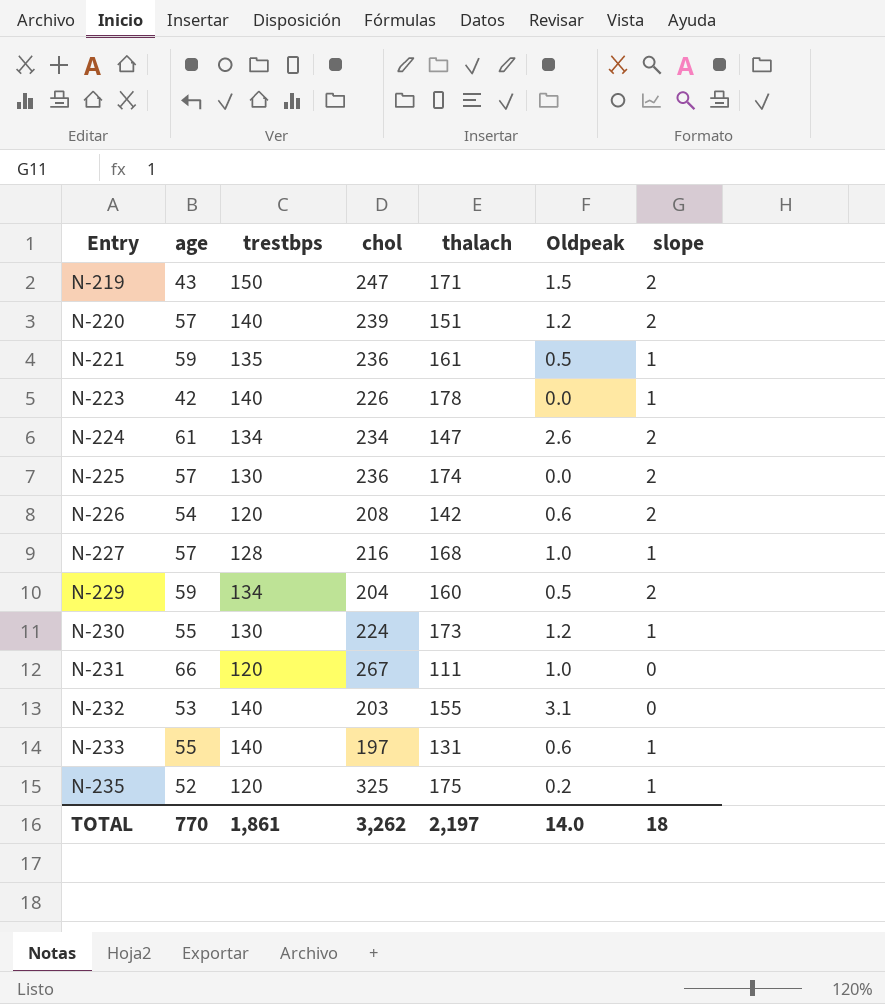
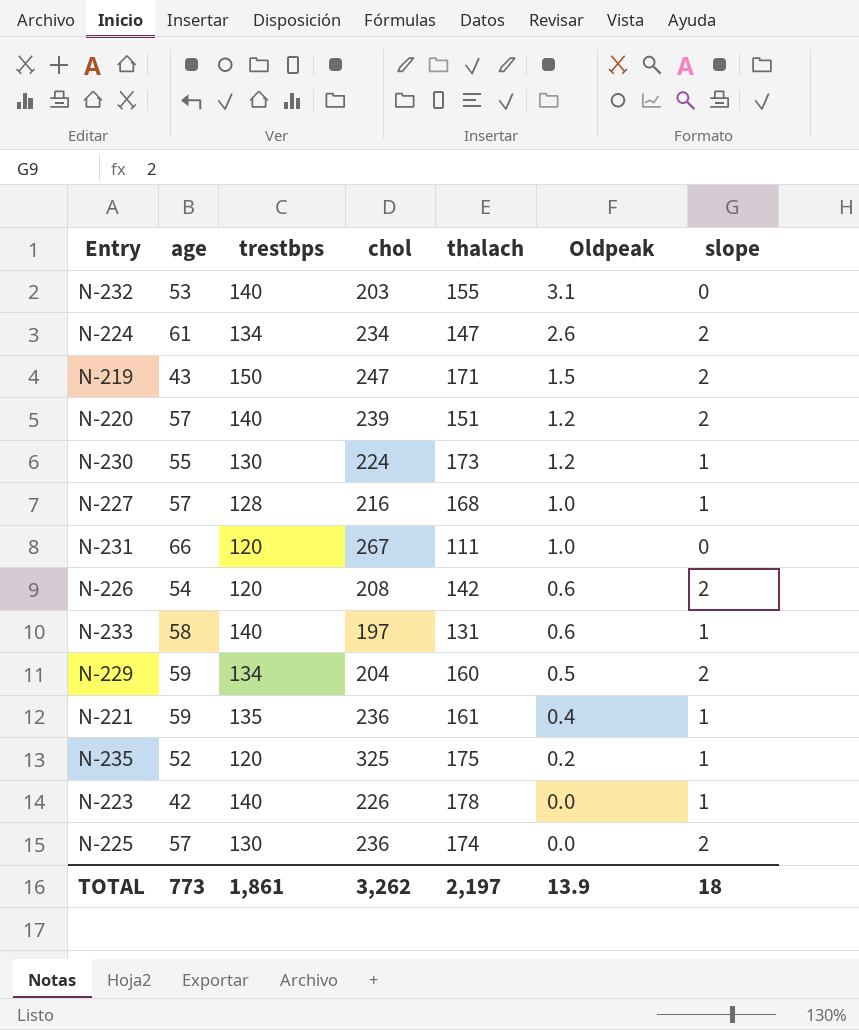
row order: Entry ascending -> Oldpeak descending
N-233 | age: 55 -> 58
N-221 | Oldpeak: 0.5 -> 0.4
TOTAL | age: 770 -> 773
TOTAL | Oldpeak: 14.0 -> 13.9

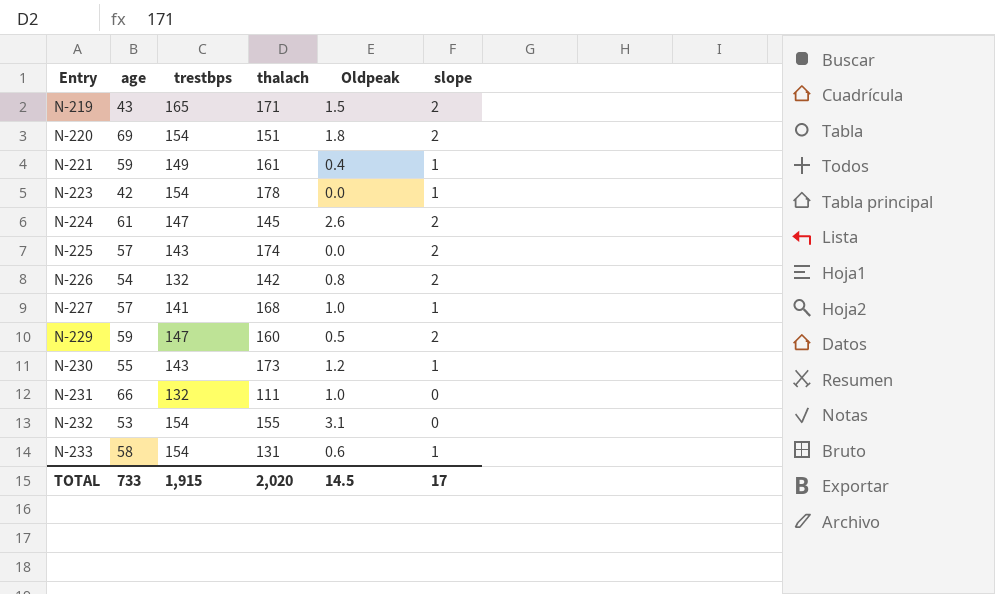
row order: Oldpeak descending -> Entry ascending
column chol | position: 4 -> none
row N-235: 52 | 120 | 325 | 175 | 0.2 | 1 -> none
N-219 | trestbps: 150 -> 165
N-220 | age: 57 -> 69
N-220 | trestbps: 140 -> 154
N-220 | Oldpeak: 1.2 -> 1.8
N-221 | trestbps: 135 -> 149
N-223 | trestbps: 140 -> 154
N-224 | trestbps: 134 -> 147
N-224 | thalach: 147 -> 145
N-225 | trestbps: 130 -> 143
N-226 | trestbps: 120 -> 132
N-226 | Oldpeak: 0.6 -> 0.8
N-227 | trestbps: 128 -> 141
N-229 | trestbps: 134 -> 147
N-230 | trestbps: 130 -> 143
N-231 | trestbps: 120 -> 132
N-232 | trestbps: 140 -> 154
N-233 | trestbps: 140 -> 154
TOTAL | age: 773 -> 733
TOTAL | trestbps: 1,861 -> 1,915
TOTAL | thalach: 2,197 -> 2,020
TOTAL | Oldpeak: 13.9 -> 14.5
TOTAL | slope: 18 -> 17

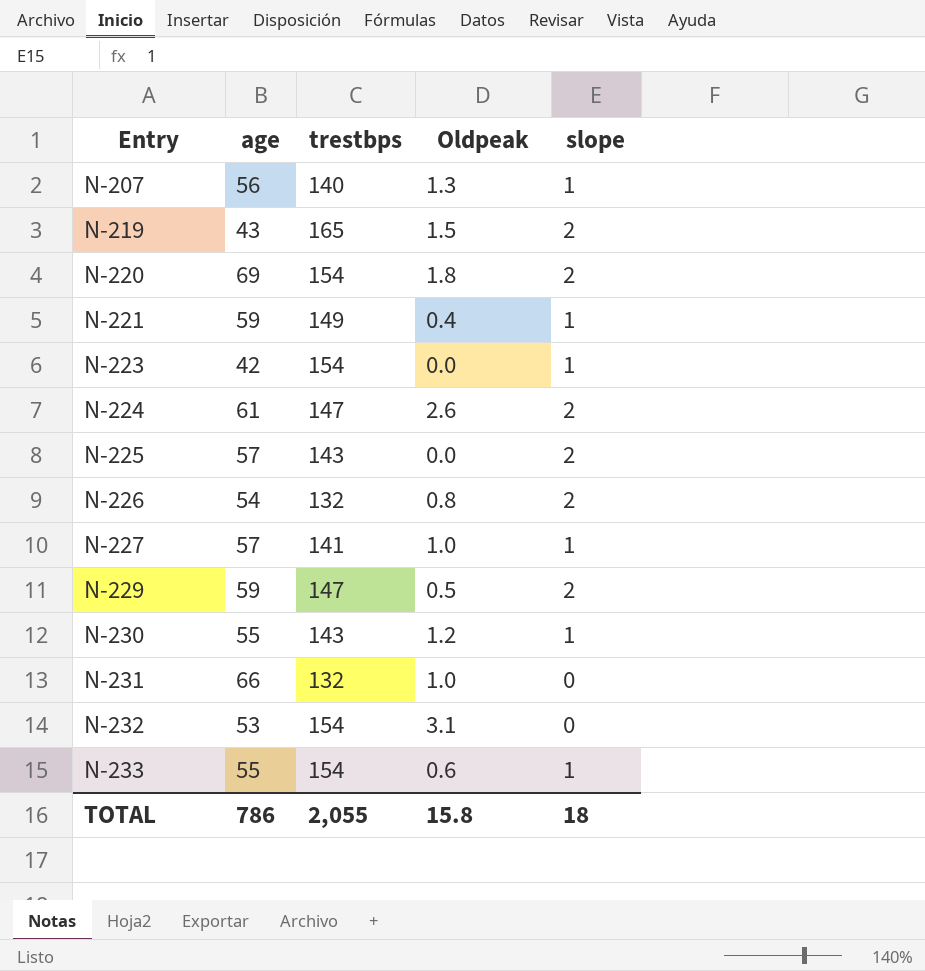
column thalach | position: 4 -> none
row N-207: none -> 56 | 140 | 1.3 | 1
N-233 | age: 58 -> 55
TOTAL | age: 733 -> 786
TOTAL | trestbps: 1,915 -> 2,055
TOTAL | Oldpeak: 14.5 -> 15.8
TOTAL | slope: 17 -> 18

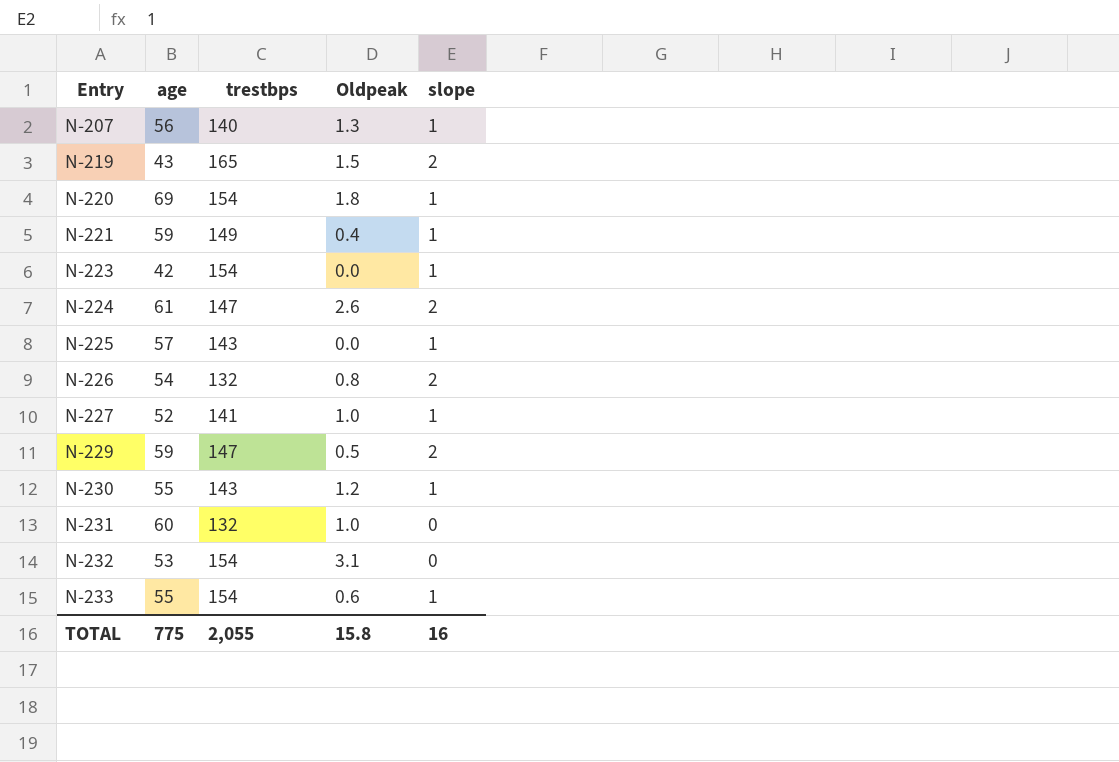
N-220 | slope: 2 -> 1
N-225 | slope: 2 -> 1
N-227 | age: 57 -> 52
N-231 | age: 66 -> 60
TOTAL | age: 786 -> 775
TOTAL | slope: 18 -> 16

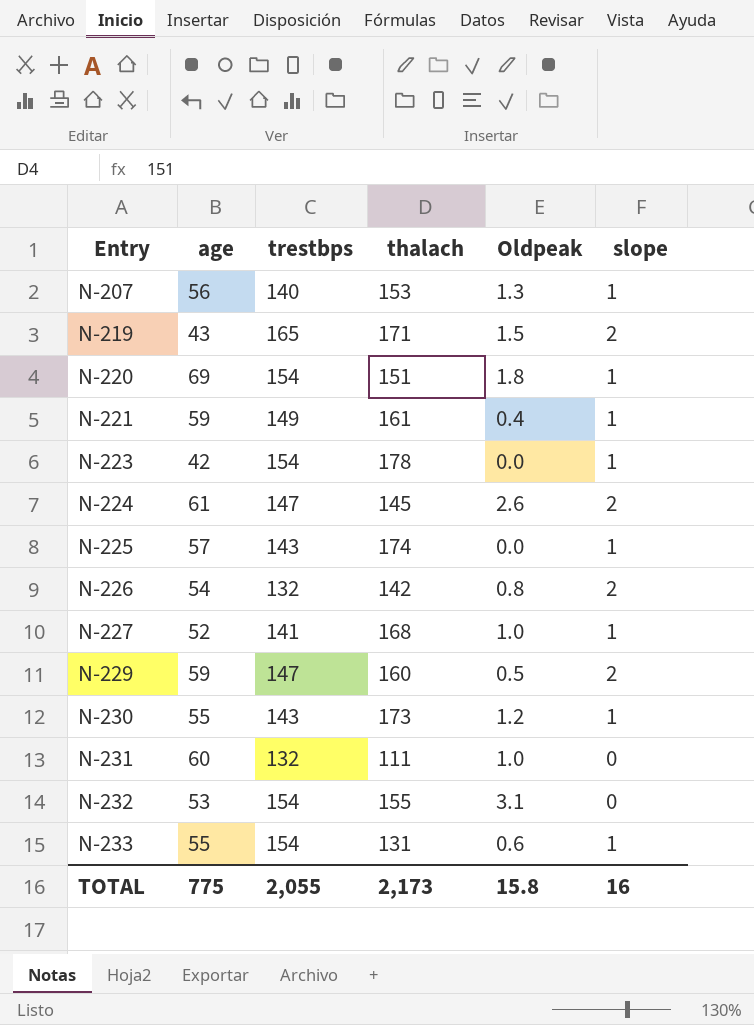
column thalach | position: none -> 4

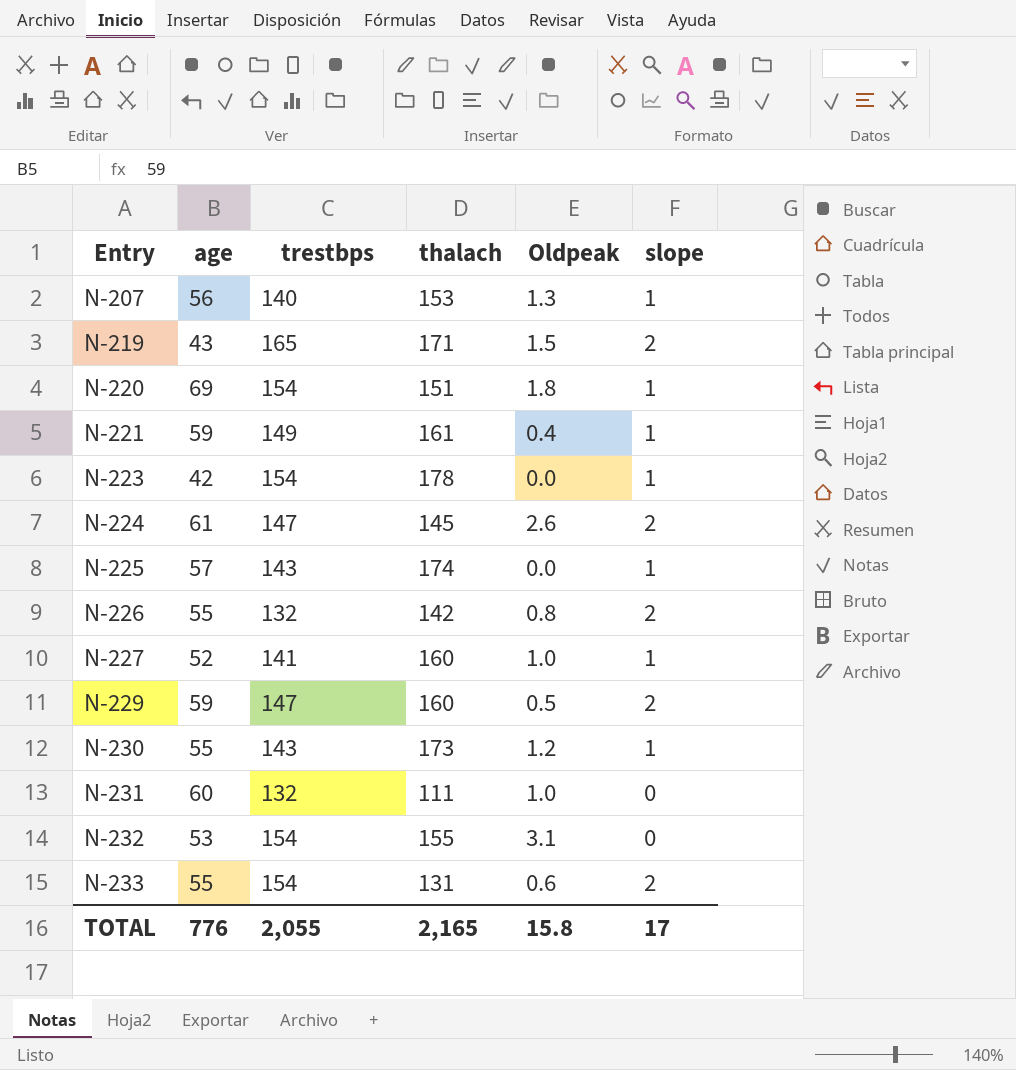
N-226 | age: 54 -> 55
N-227 | thalach: 168 -> 160
N-233 | slope: 1 -> 2
TOTAL | age: 775 -> 776
TOTAL | thalach: 2,173 -> 2,165
TOTAL | slope: 16 -> 17

